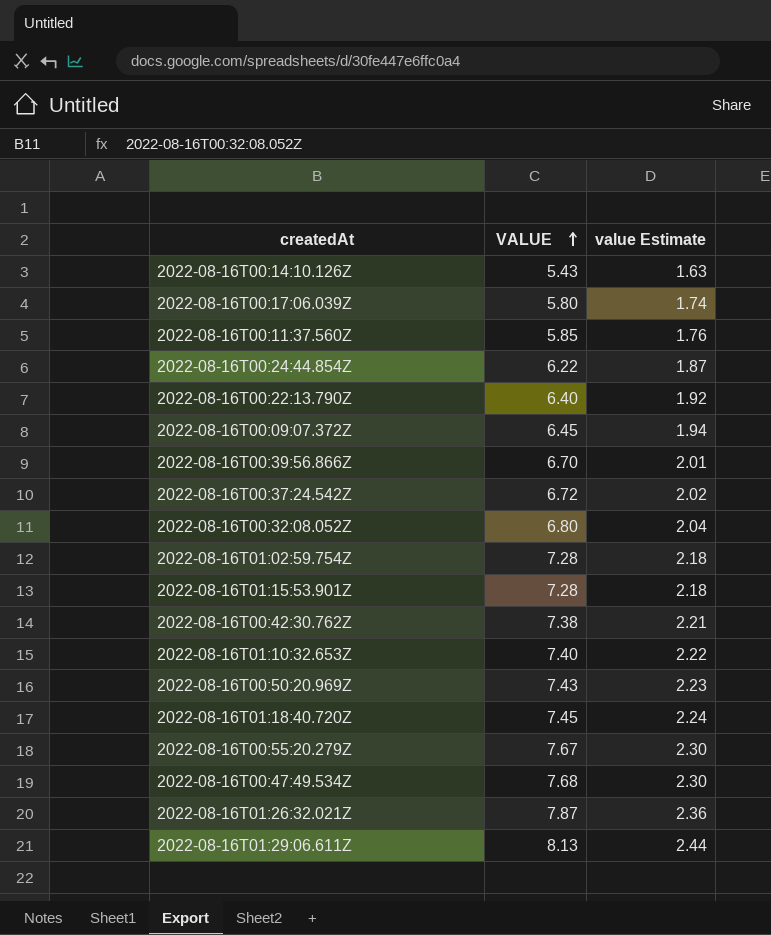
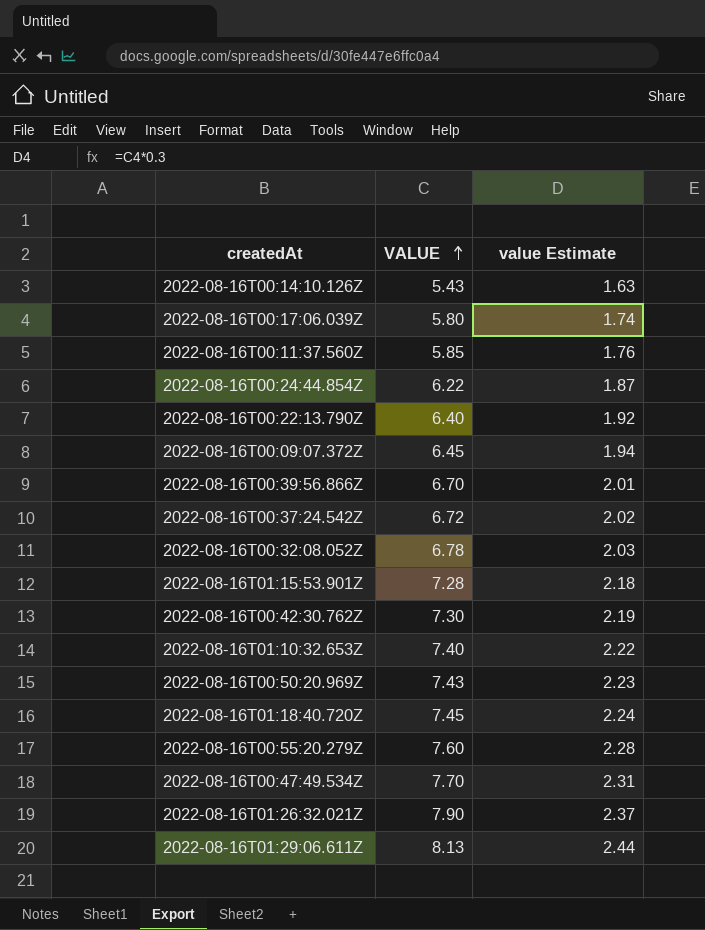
row 2022-08-16T01:02:59.754Z: 7.28 | 2.18 -> none
2022-08-16T00:32:08.052Z | VALUE: 6.80 -> 6.78
2022-08-16T00:32:08.052Z | value Estimate: 2.04 -> 2.03
2022-08-16T00:42:30.762Z | VALUE: 7.38 -> 7.30
2022-08-16T00:42:30.762Z | value Estimate: 2.21 -> 2.19
2022-08-16T00:55:20.279Z | VALUE: 7.67 -> 7.60
2022-08-16T00:55:20.279Z | value Estimate: 2.30 -> 2.28
2022-08-16T00:47:49.534Z | VALUE: 7.68 -> 7.70
2022-08-16T00:47:49.534Z | value Estimate: 2.30 -> 2.31
2022-08-16T01:26:32.021Z | VALUE: 7.87 -> 7.90
2022-08-16T01:26:32.021Z | value Estimate: 2.36 -> 2.37

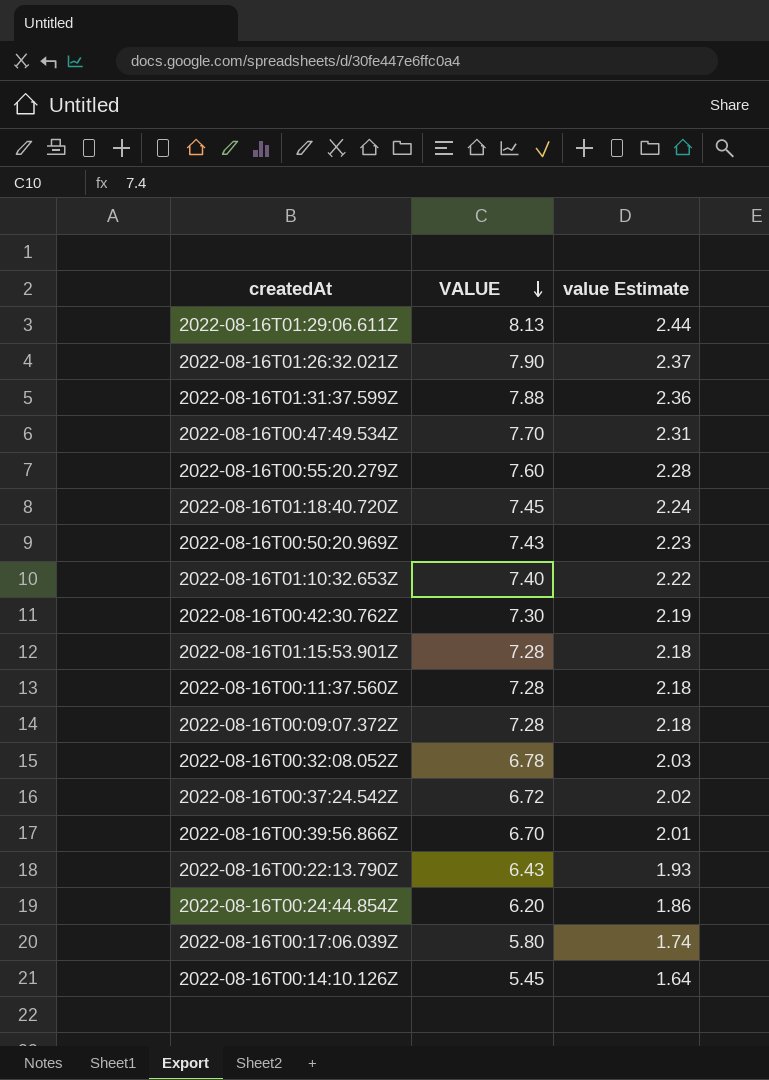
row order: VALUE ascending -> VALUE descending
row 2022-08-16T01:31:37.599Z: none -> 7.88 | 2.36
2022-08-16T00:11:37.560Z | VALUE: 5.85 -> 7.28
2022-08-16T00:11:37.560Z | value Estimate: 1.76 -> 2.18
2022-08-16T00:09:07.372Z | VALUE: 6.45 -> 7.28
2022-08-16T00:09:07.372Z | value Estimate: 1.94 -> 2.18
2022-08-16T00:22:13.790Z | VALUE: 6.40 -> 6.43
2022-08-16T00:22:13.790Z | value Estimate: 1.92 -> 1.93
2022-08-16T00:24:44.854Z | VALUE: 6.22 -> 6.20
2022-08-16T00:24:44.854Z | value Estimate: 1.87 -> 1.86
2022-08-16T00:14:10.126Z | VALUE: 5.43 -> 5.45
2022-08-16T00:14:10.126Z | value Estimate: 1.63 -> 1.64

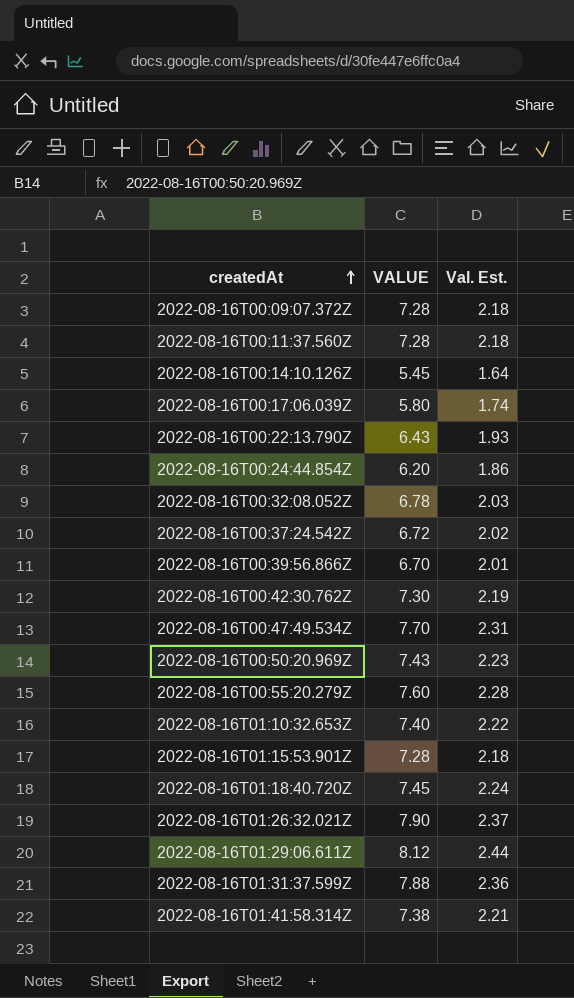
row order: VALUE descending -> createdAt ascending
column name: value Estimate -> Val. Est.
2022-08-16T01:29:06.611Z | VALUE: 8.13 -> 8.12
row 2022-08-16T01:41:58.314Z: none -> 7.38 | 2.21

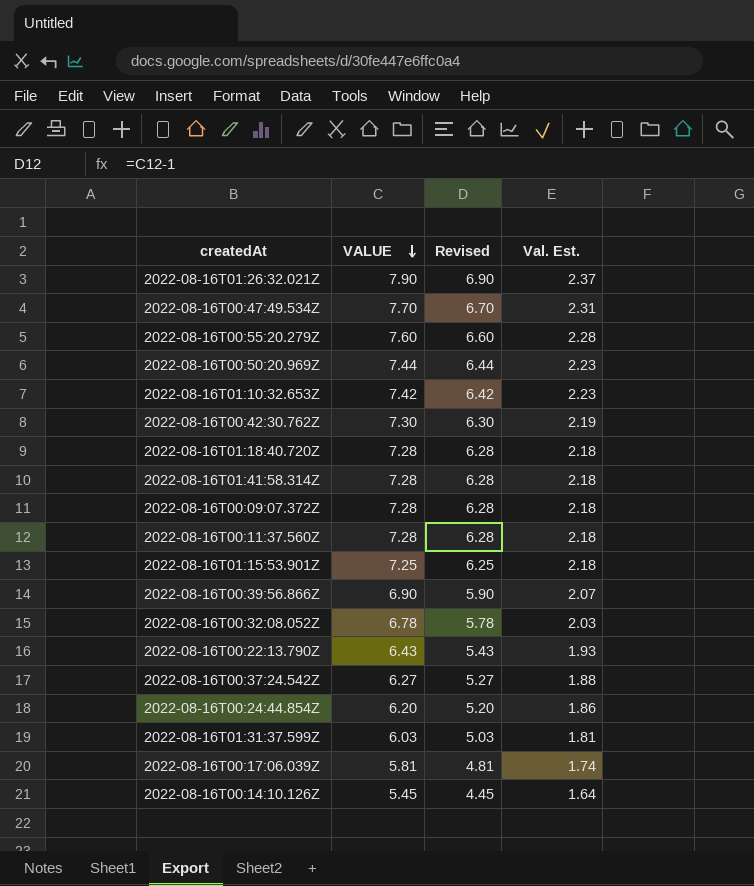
row order: createdAt ascending -> VALUE descending
column Revised | formula: none -> [VALUE] - 1
row 2022-08-16T01:29:06.611Z: 8.12 | 2.44 -> none
2022-08-16T00:50:20.969Z | VALUE: 7.43 -> 7.44
2022-08-16T01:10:32.653Z | VALUE: 7.40 -> 7.42
2022-08-16T01:10:32.653Z | Val. Est.: 2.22 -> 2.23
2022-08-16T01:18:40.720Z | VALUE: 7.45 -> 7.28
2022-08-16T01:18:40.720Z | Val. Est.: 2.24 -> 2.18
2022-08-16T01:41:58.314Z | VALUE: 7.38 -> 7.28
2022-08-16T01:41:58.314Z | Val. Est.: 2.21 -> 2.18
2022-08-16T01:15:53.901Z | VALUE: 7.28 -> 7.25
2022-08-16T00:39:56.866Z | VALUE: 6.70 -> 6.90
2022-08-16T00:39:56.866Z | Val. Est.: 2.01 -> 2.07
2022-08-16T00:37:24.542Z | VALUE: 6.72 -> 6.27
2022-08-16T00:37:24.542Z | Val. Est.: 2.02 -> 1.88
2022-08-16T01:31:37.599Z | VALUE: 7.88 -> 6.03
2022-08-16T01:31:37.599Z | Val. Est.: 2.36 -> 1.81
2022-08-16T00:17:06.039Z | VALUE: 5.80 -> 5.81

